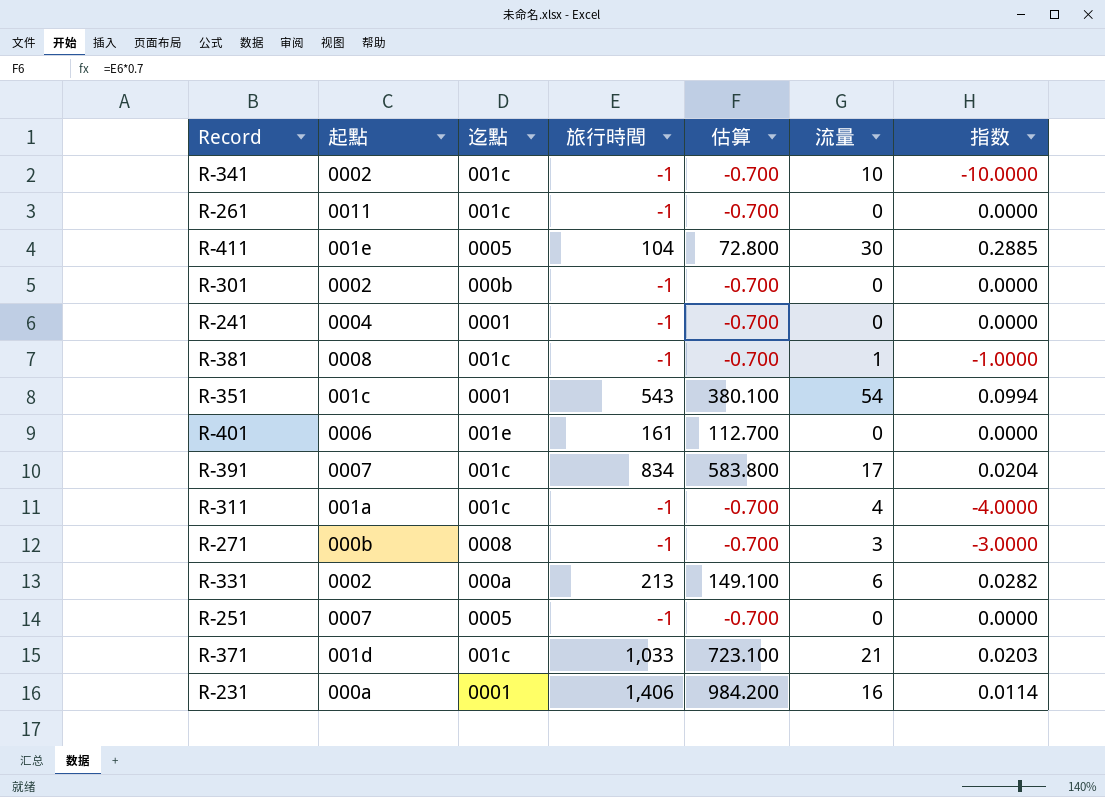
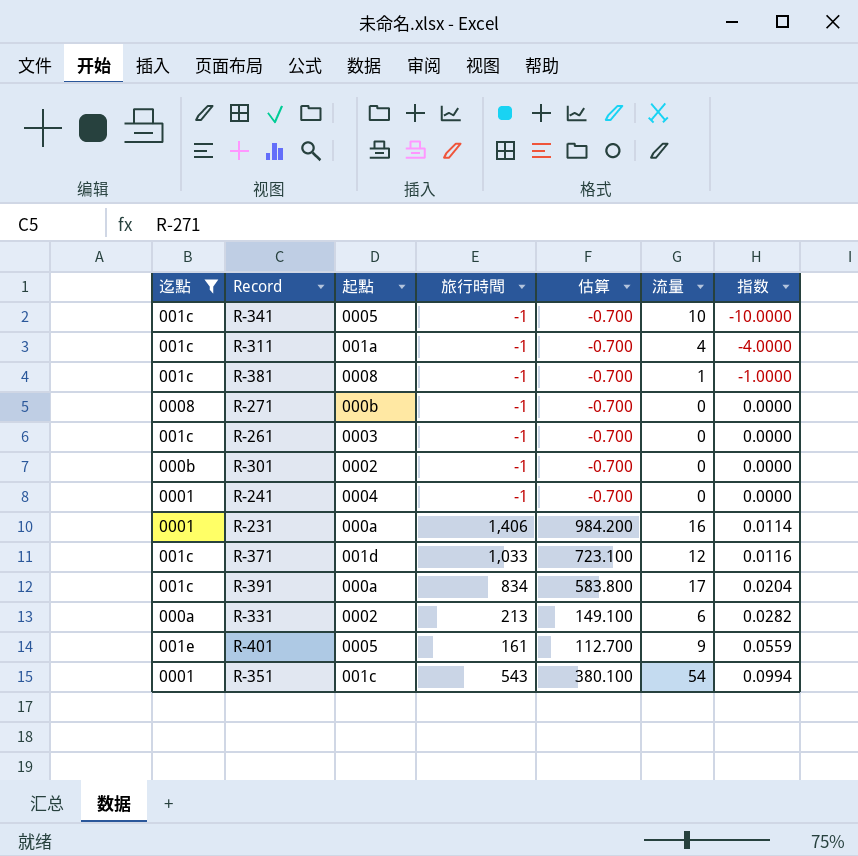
filter: none -> 迄點 != 0005
row order: none -> 指数 ascending
column 迄點 | position: 3 -> 1
R-341 | 起點: 0002 -> 0005
R-271 | 流量: 3 -> 0
R-271 | 指数: -3.0000 -> 0.0000
R-261 | 起點: 0011 -> 0003
R-371 | 流量: 21 -> 12
R-371 | 指数: 0.0203 -> 0.0116
R-391 | 起點: 0007 -> 000a
R-401 | 起點: 0006 -> 0005
R-401 | 流量: 0 -> 9
R-401 | 指数: 0.0000 -> 0.0559

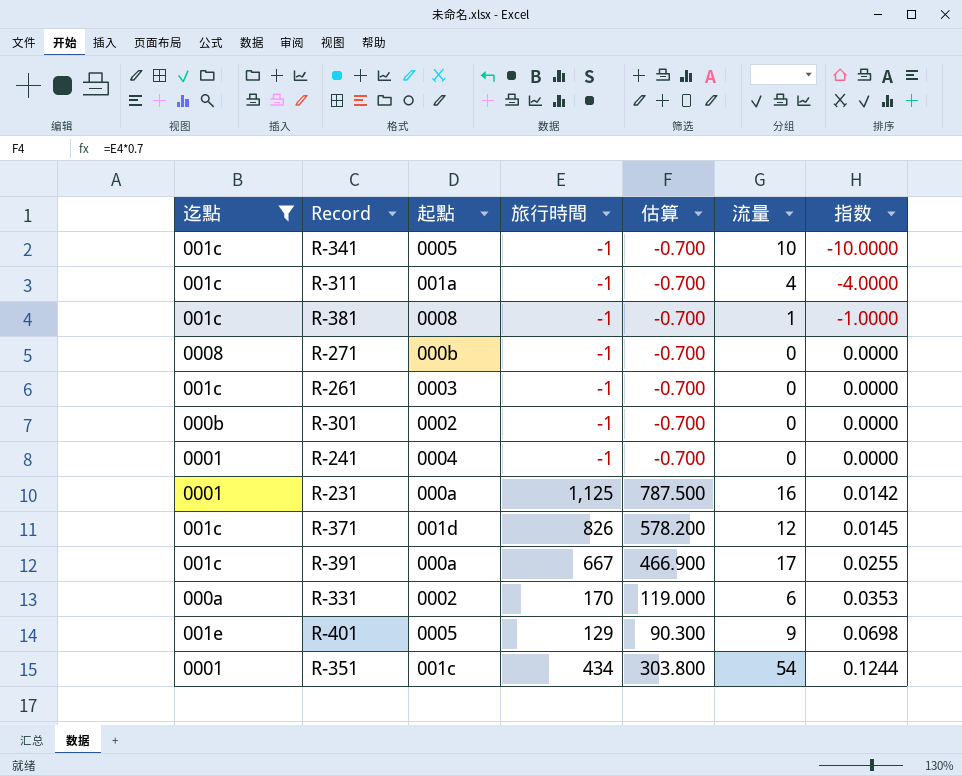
R-231 | 旅行時間: 1,406 -> 1,125
R-231 | 估算: 984.200 -> 787.500
R-231 | 指数: 0.0114 -> 0.0142
R-371 | 旅行時間: 1,033 -> 826
R-371 | 估算: 723.100 -> 578.200
R-371 | 指数: 0.0116 -> 0.0145
R-391 | 旅行時間: 834 -> 667
R-391 | 估算: 583.800 -> 466.900
R-391 | 指数: 0.0204 -> 0.0255
R-331 | 旅行時間: 213 -> 170
R-331 | 估算: 149.100 -> 119.000
R-331 | 指数: 0.0282 -> 0.0353
R-401 | 旅行時間: 161 -> 129
R-401 | 估算: 112.700 -> 90.300
R-401 | 指数: 0.0559 -> 0.0698
R-351 | 旅行時間: 543 -> 434
R-351 | 估算: 380.100 -> 303.800
R-351 | 指数: 0.0994 -> 0.1244

